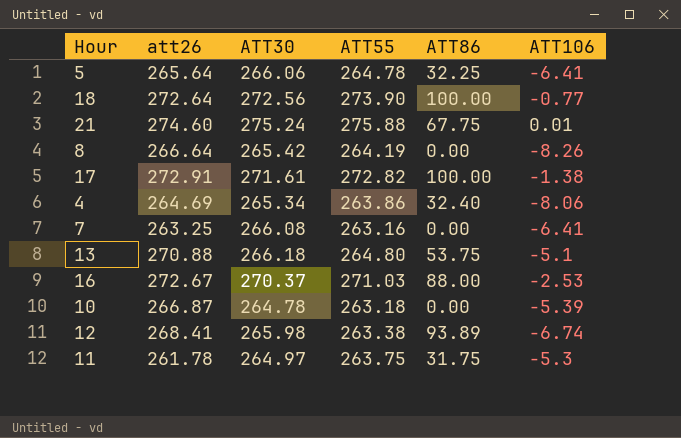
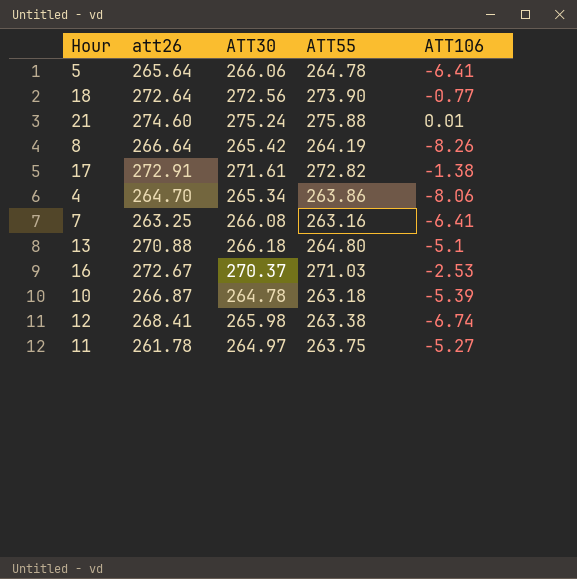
column ATT86 | position: 5 -> none
4 | att26: 264.69 -> 264.70
11 | ATT106: -5.3 -> -5.27

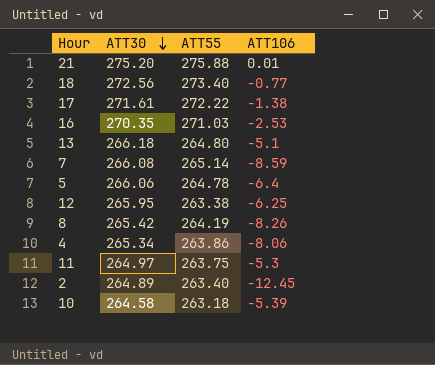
row order: none -> ATT30 descending
column att26 | position: 2 -> none
21 | ATT30: 275.24 -> 275.20
18 | ATT55: 273.90 -> 273.40
17 | ATT55: 272.82 -> 272.22
16 | ATT30: 270.37 -> 270.35
7 | ATT55: 263.16 -> 265.14
7 | ATT106: -6.41 -> -8.59
5 | ATT106: -6.41 -> -6.4
12 | ATT30: 265.98 -> 265.95
12 | ATT106: -6.74 -> -6.25
11 | ATT106: -5.27 -> -5.3
row 2: none -> 264.89 | 263.40 | -12.45
10 | ATT30: 264.78 -> 264.58

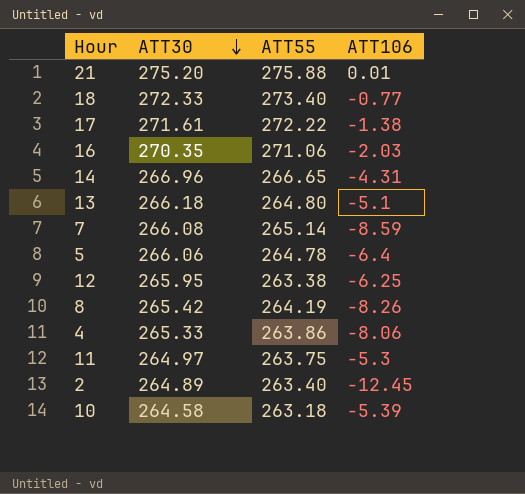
18 | ATT30: 272.56 -> 272.33
16 | ATT55: 271.03 -> 271.06
16 | ATT106: -2.53 -> -2.03
row 14: none -> 266.96 | 266.65 | -4.31
4 | ATT30: 265.34 -> 265.33

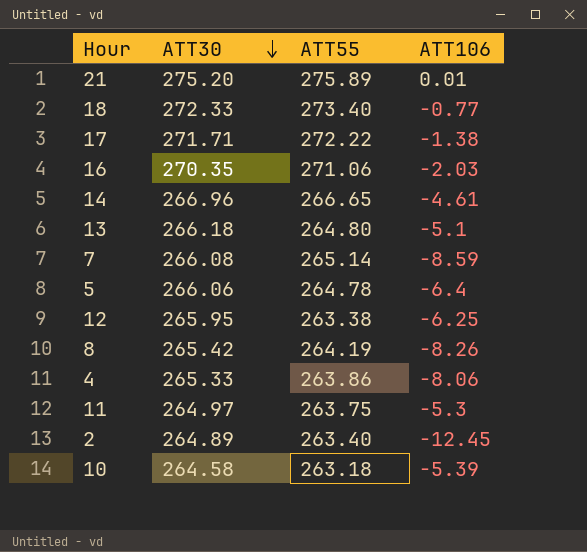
21 | ATT55: 275.88 -> 275.89
17 | ATT30: 271.61 -> 271.71
14 | ATT106: -4.31 -> -4.61

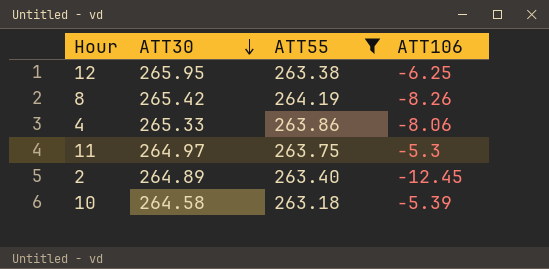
filter: none -> ATT55 <= 264.19

